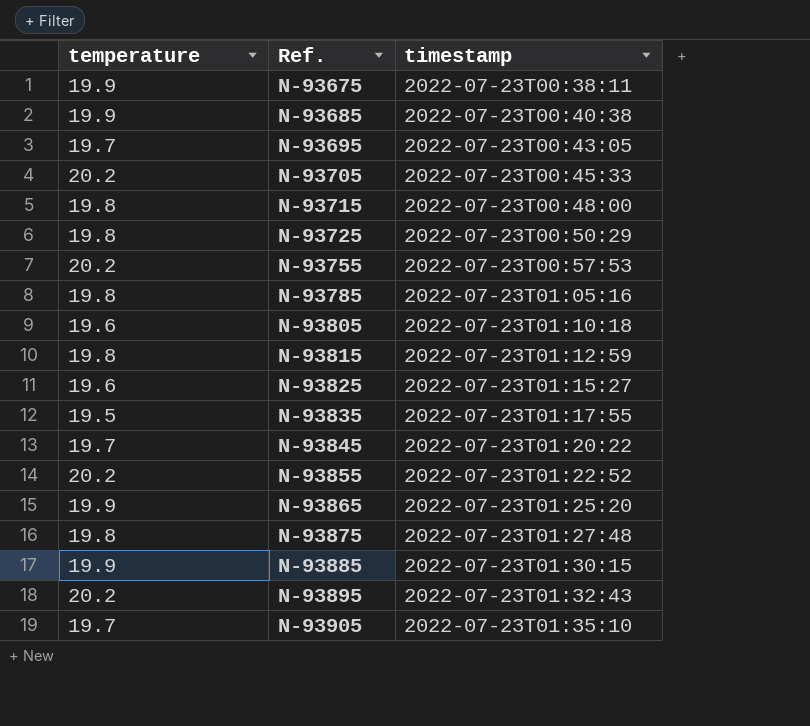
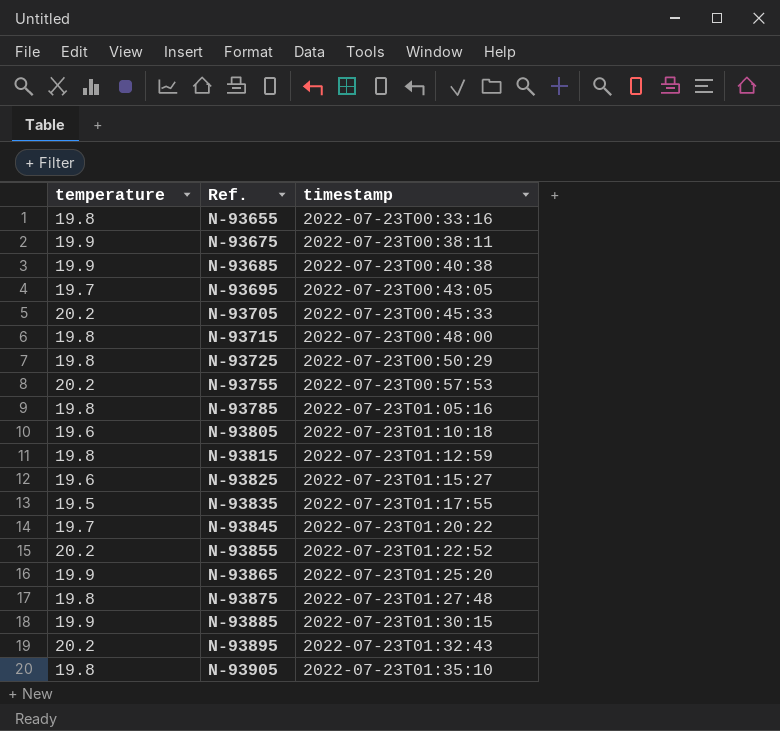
row N-93655: none -> 19.8 | 2022-07-23T00:33:16
N-93905 | temperature: 19.7 -> 19.8

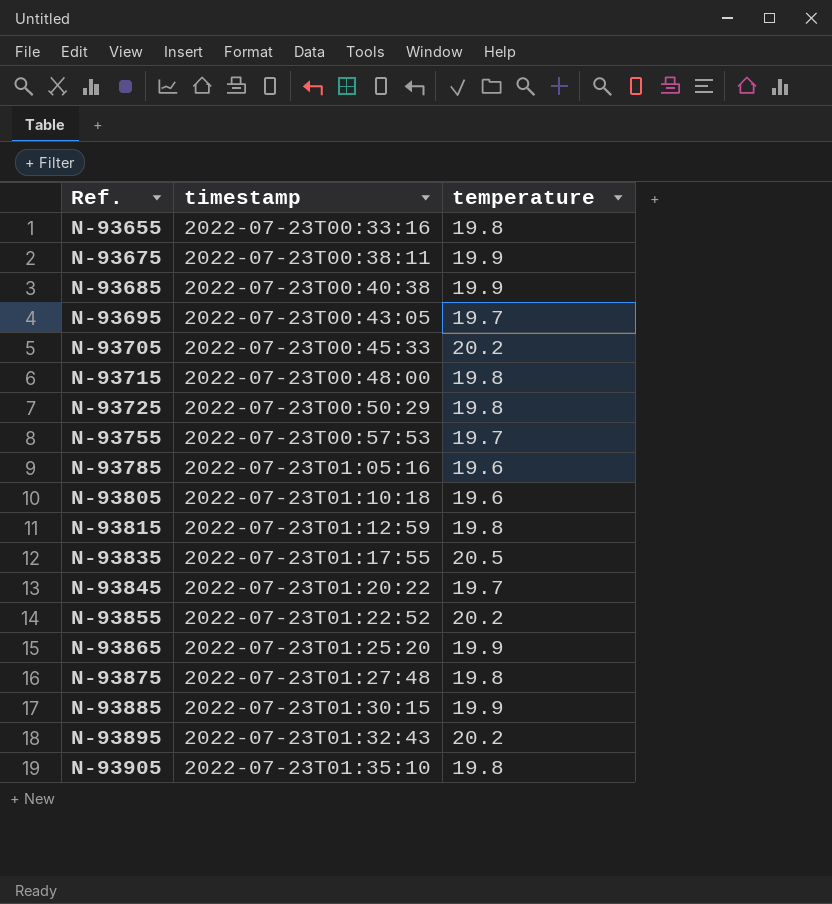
column temperature | position: 1 -> 3
row N-93825: 19.6 | 2022-07-23T01:15:27 -> none
N-93755 | temperature: 20.2 -> 19.7
N-93785 | temperature: 19.8 -> 19.6
N-93835 | temperature: 19.5 -> 20.5

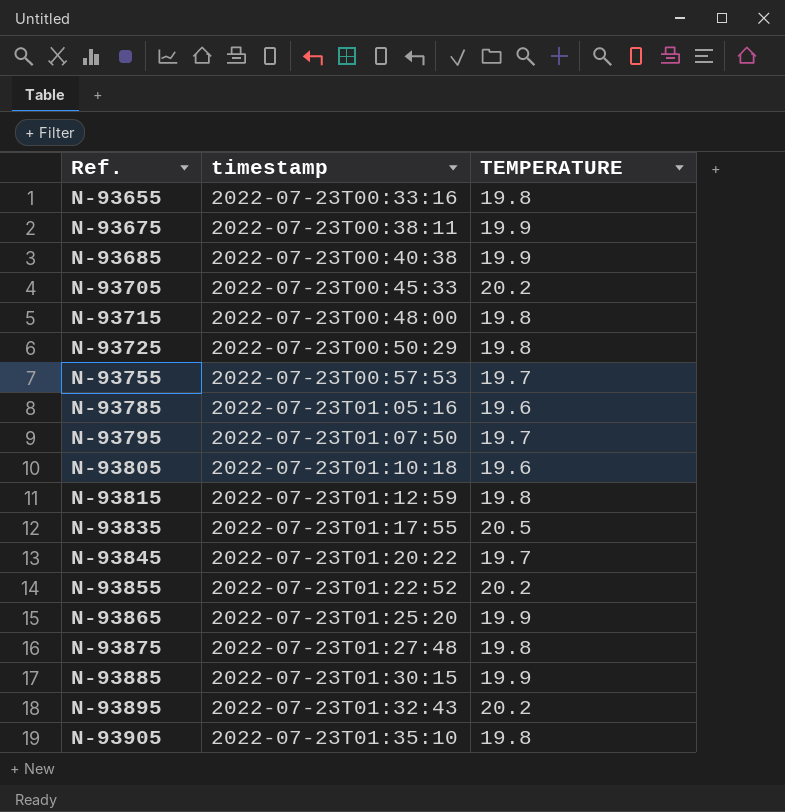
column name: temperature -> TEMPERATURE
row N-93695: 2022-07-23T00:43:05 | 19.7 -> none
row N-93795: none -> 2022-07-23T01:07:50 | 19.7

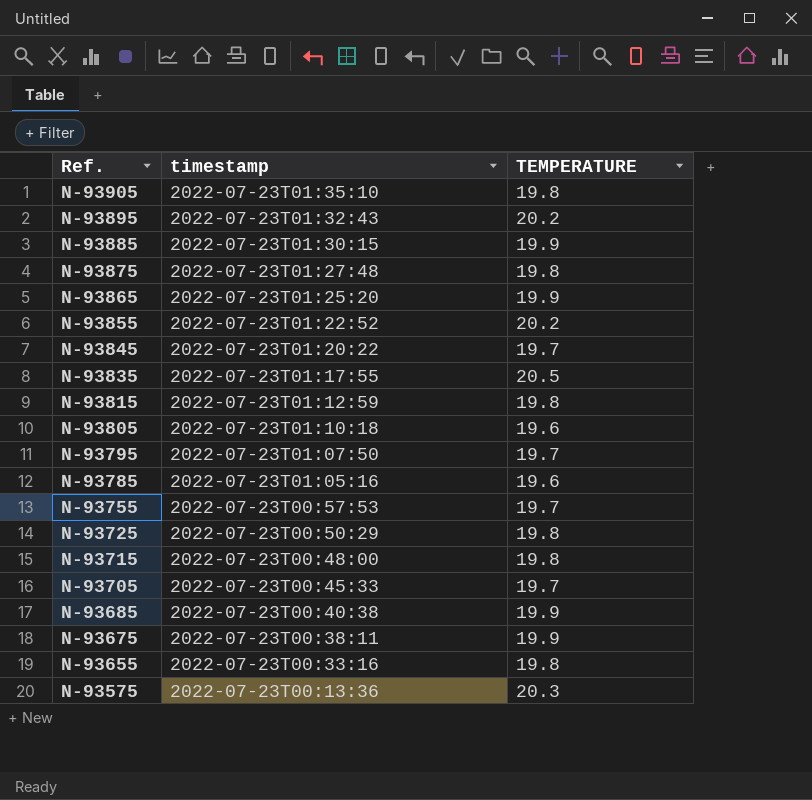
row order: Ref. ascending -> Ref. descending
N-93705 | TEMPERATURE: 20.2 -> 19.7
row N-93575: none -> 2022-07-23T00:13:36 | 20.3

